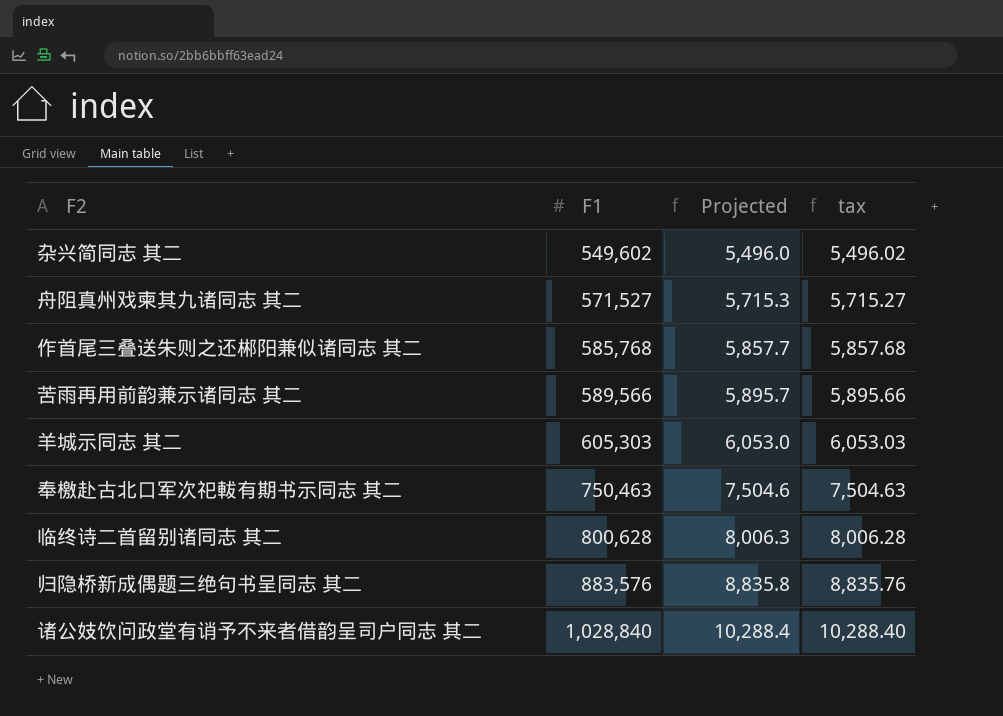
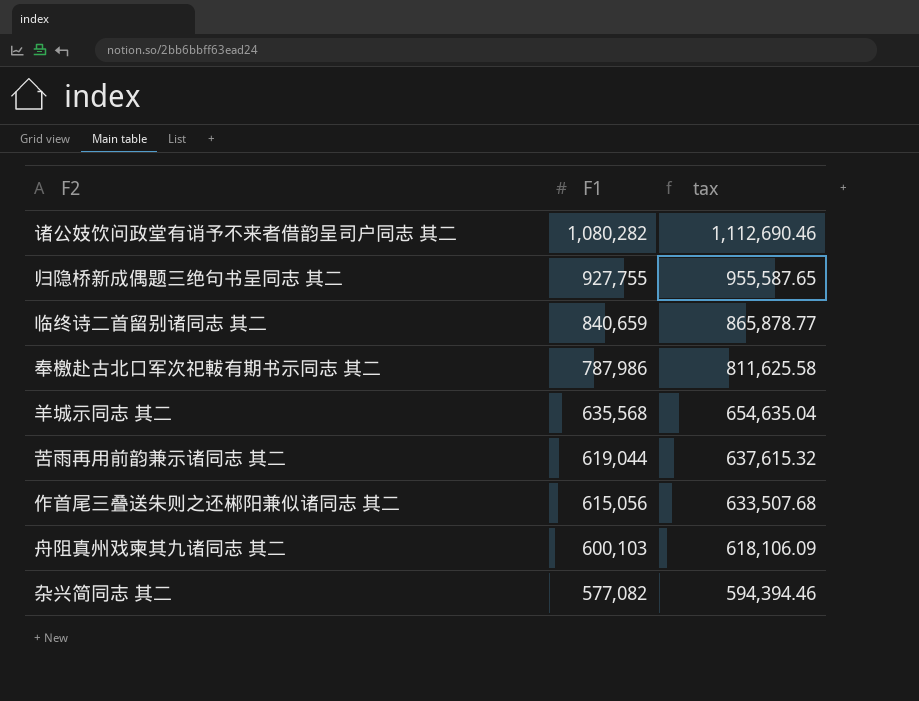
row order: F1 ascending -> F1 descending
column Projected | formula: [F1] * 0.01 -> none
column tax | formula: [F1] * 0.01 -> [F1] * 1.03
诸公妓饮问政堂有诮予不来者借韵呈司户同志 其二 | F1: 1,028,840 -> 1,080,282
归隐桥新成偶题三绝句书呈同志 其二 | F1: 883,576 -> 927,755
临终诗二首留别诸同志 其二 | F1: 800,628 -> 840,659
奉檄赴古北口军次祀軷有期书示同志 其二 | F1: 750,463 -> 787,986
羊城示同志 其二 | F1: 605,303 -> 635,568
苦雨再用前韵兼示诸同志 其二 | F1: 589,566 -> 619,044
作首尾三叠送朱则之还郴阳兼似诸同志 其二 | F1: 585,768 -> 615,056
舟阻真州戏柬其九诸同志 其二 | F1: 571,527 -> 600,103
杂兴简同志 其二 | F1: 549,602 -> 577,082

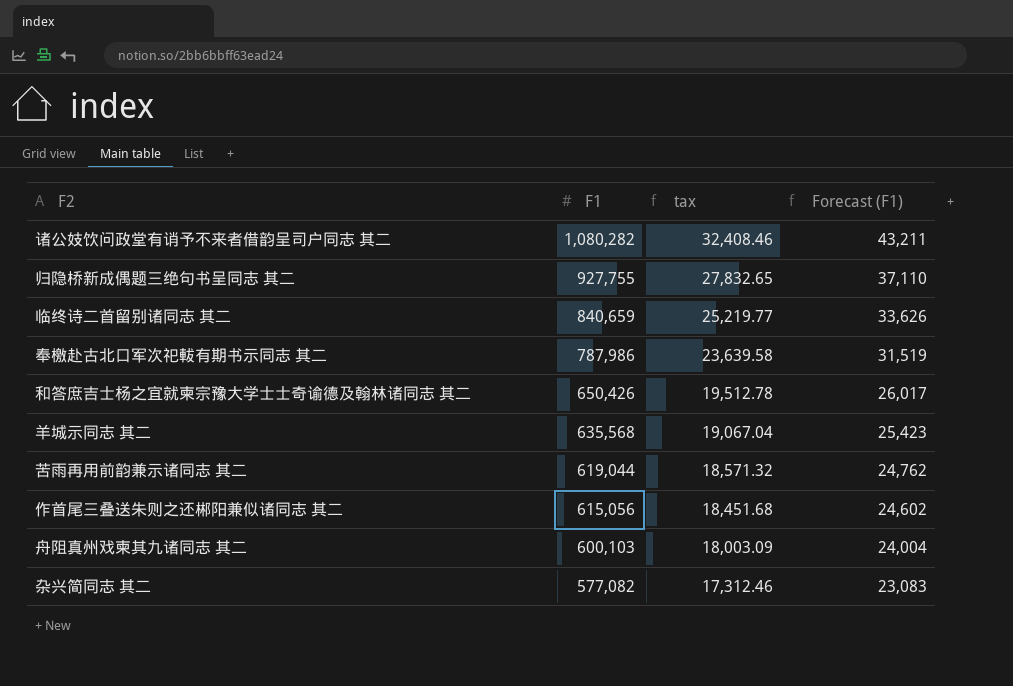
column tax | formula: [F1] * 1.03 -> [F1] * 0.03
column Forecast (F1) | formula: none -> [F1] * 0.04
row 和答庶吉士杨之宜就柬宗豫大学士士奇谕德及翰林诸同志 其二: none -> 650,426 | 19,512.78 | 26,017

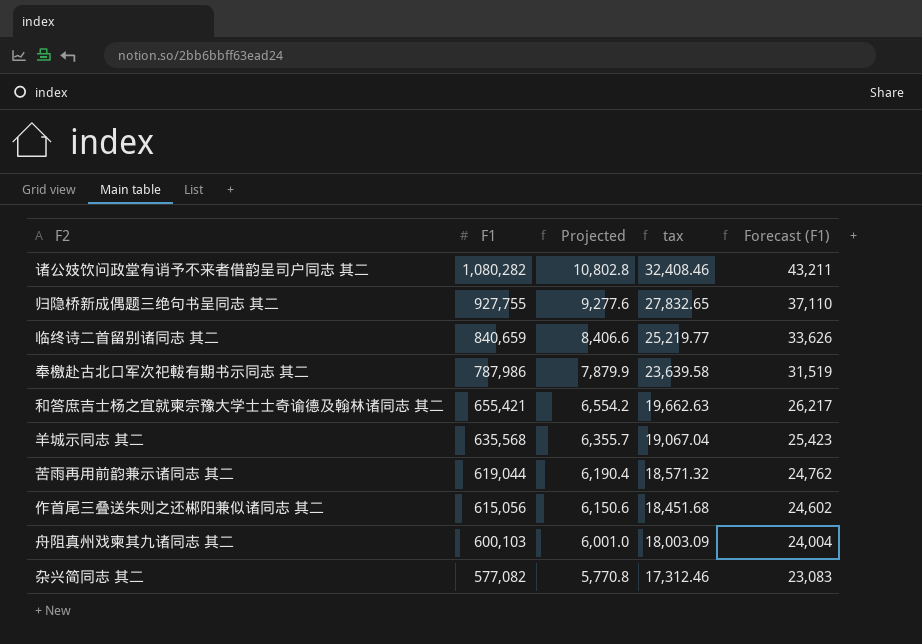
column Projected | formula: none -> [F1] * 0.01
和答庶吉士杨之宜就柬宗豫大学士士奇谕德及翰林诸同志 其二 | F1: 650,426 -> 655,421
和答庶吉士杨之宜就柬宗豫大学士士奇谕德及翰林诸同志 其二 | tax: 19,512.78 -> 19,662.63
和答庶吉士杨之宜就柬宗豫大学士士奇谕德及翰林诸同志 其二 | Forecast (F1): 26,017 -> 26,217

